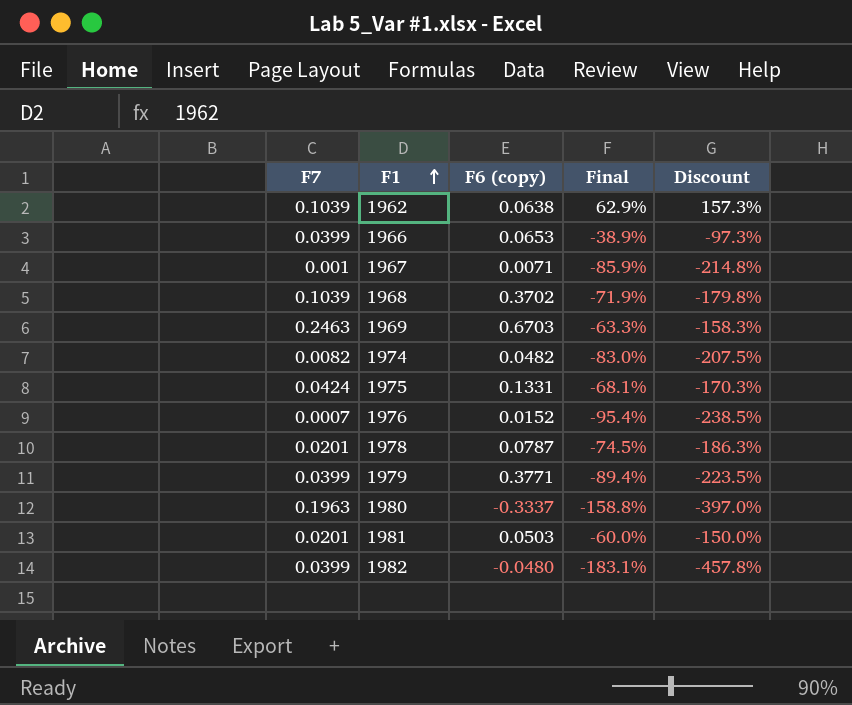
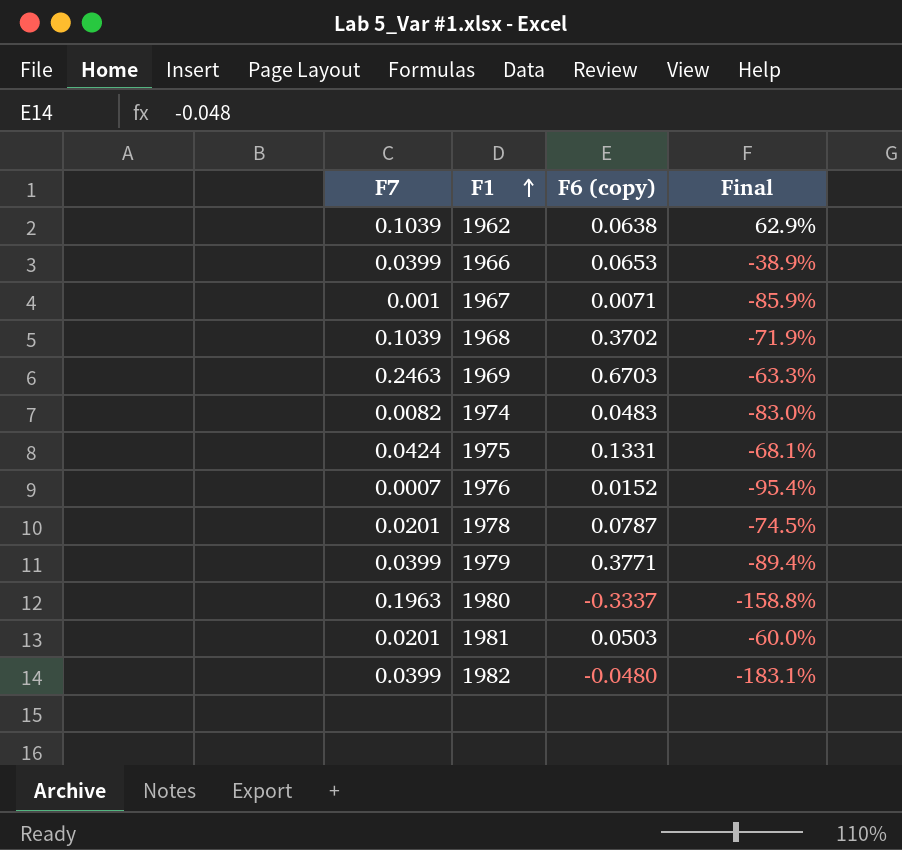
column Discount | formula: [Final] * 2.5 -> none
1974 | F6 (copy): 0.0482 -> 0.0483

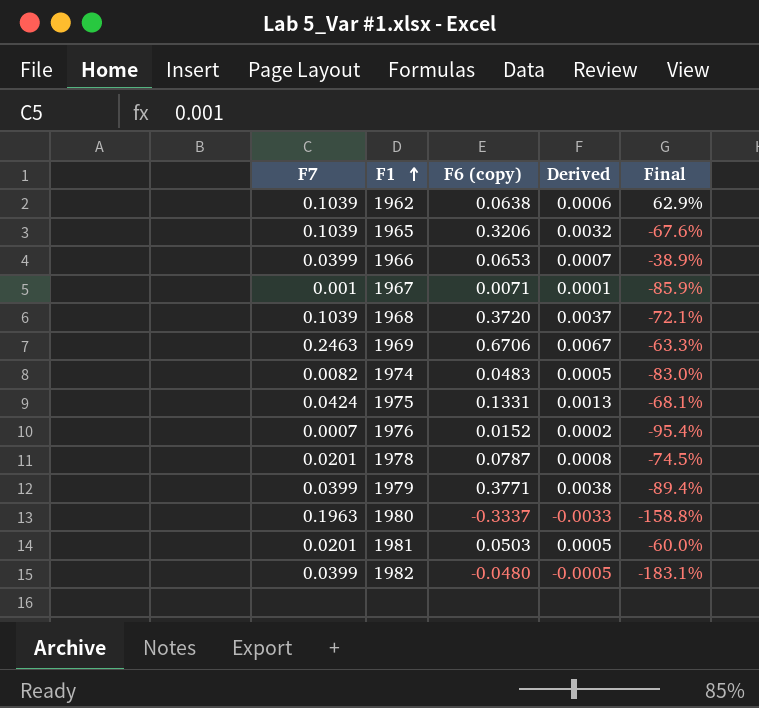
column Derived | formula: none -> [F6 (copy)] * 0.01
row 1965: none -> 0.1039 | 0.3206 | 0.0032 | -67.6%
1968 | F6 (copy): 0.3702 -> 0.3720
1968 | Final: -71.9% -> -72.1%
1969 | F6 (copy): 0.6703 -> 0.6706

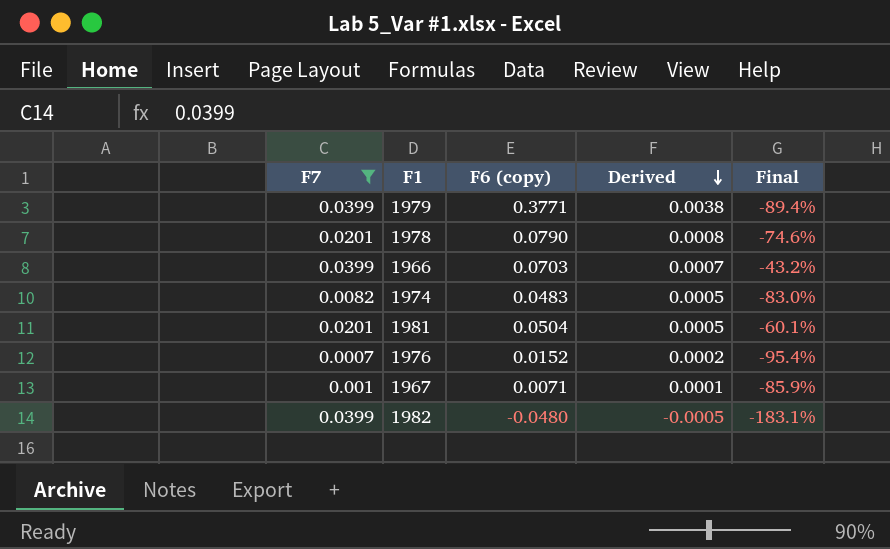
filter: none -> F7 <= 0.0399
row order: F1 ascending -> Derived descending
1978 | F6 (copy): 0.0787 -> 0.0790
1978 | Final: -74.5% -> -74.6%
1966 | F6 (copy): 0.0653 -> 0.0703
1966 | Final: -38.9% -> -43.2%
1981 | F6 (copy): 0.0503 -> 0.0504
1981 | Final: -60.0% -> -60.1%

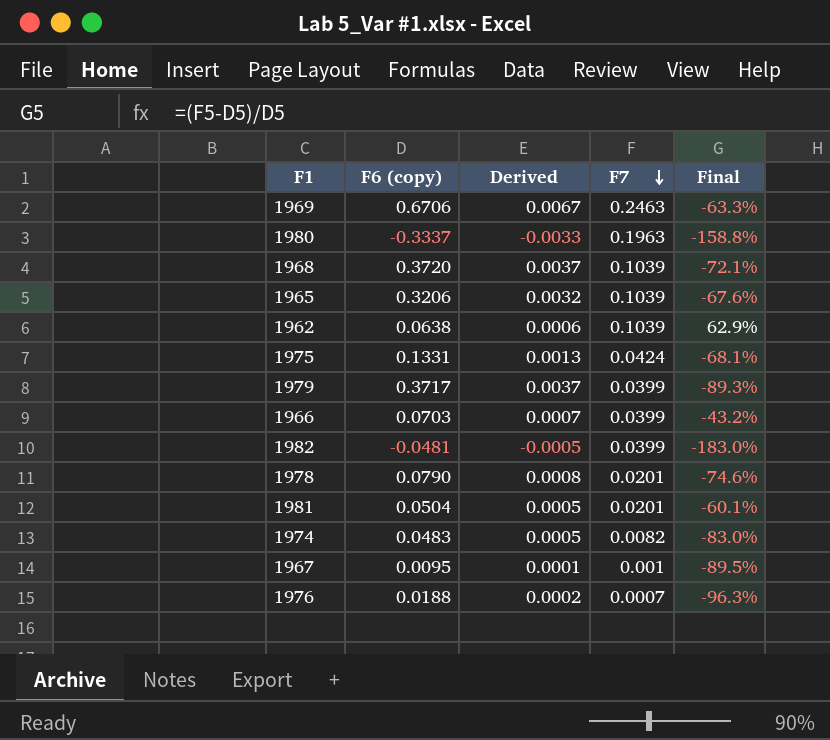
filter: F7 <= 0.0399 -> none
row order: Derived descending -> F7 descending
column F7 | position: 1 -> 4
1979 | F6 (copy): 0.3771 -> 0.3717
1979 | Derived: 0.0038 -> 0.0037
1979 | Final: -89.4% -> -89.3%
1982 | F6 (copy): -0.0480 -> -0.0481
1982 | Final: -183.1% -> -183.0%
1967 | F6 (copy): 0.0071 -> 0.0095
1967 | Final: -85.9% -> -89.5%
1976 | F6 (copy): 0.0152 -> 0.0188
1976 | Final: -95.4% -> -96.3%

